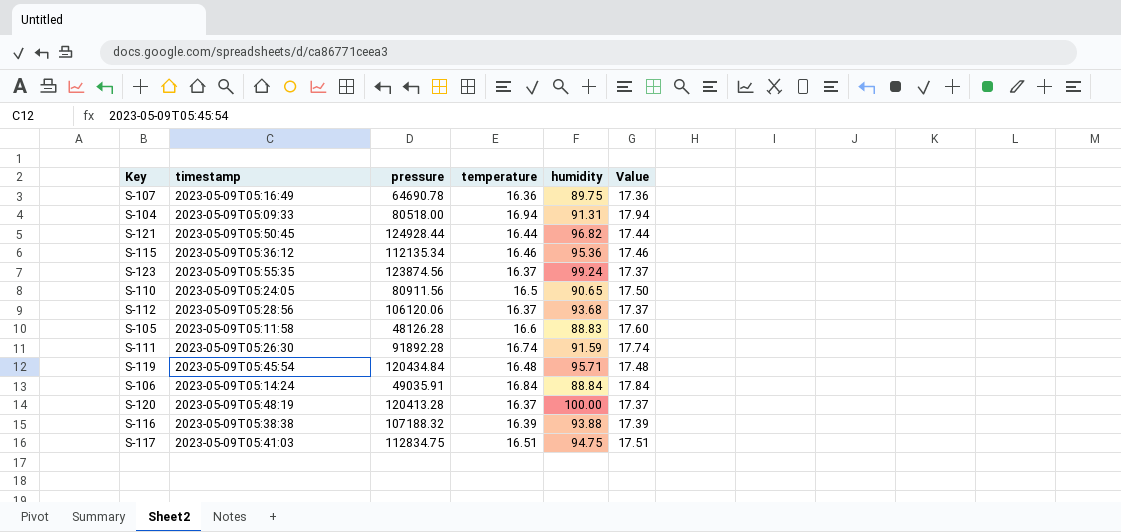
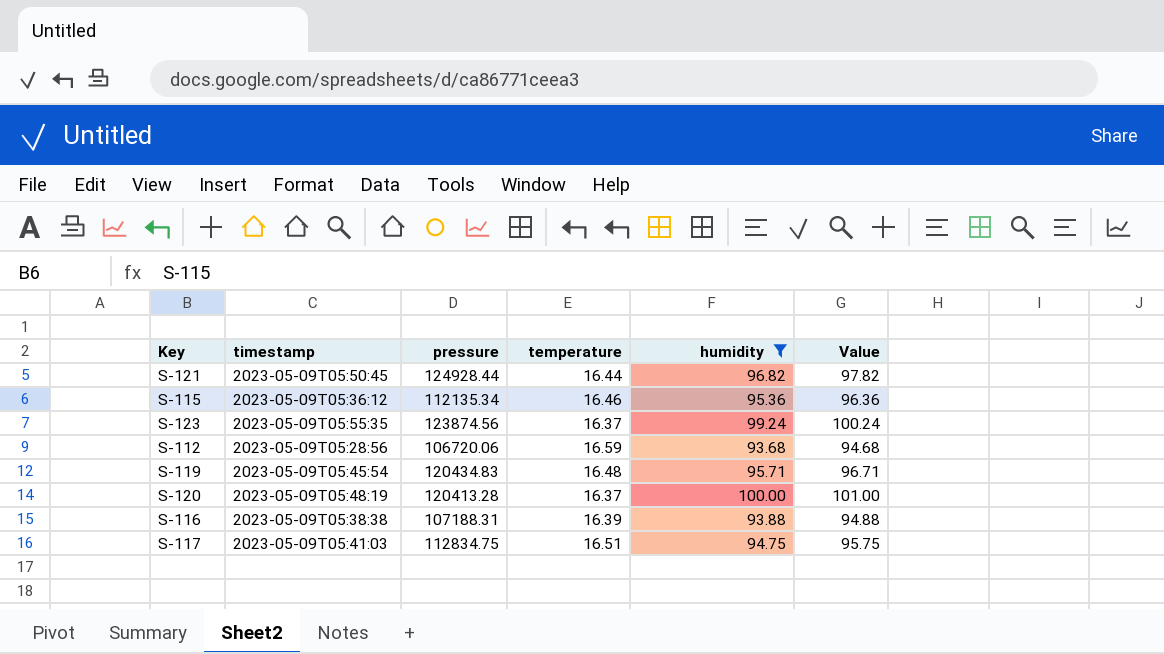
filter: none -> humidity >= 93.68
column Value | formula: [temperature] + 1 -> [humidity] + 1
S-112 | pressure: 106120.06 -> 106720.06
S-112 | temperature: 16.37 -> 16.59
S-119 | pressure: 120434.84 -> 120434.83
S-116 | pressure: 107188.32 -> 107188.31

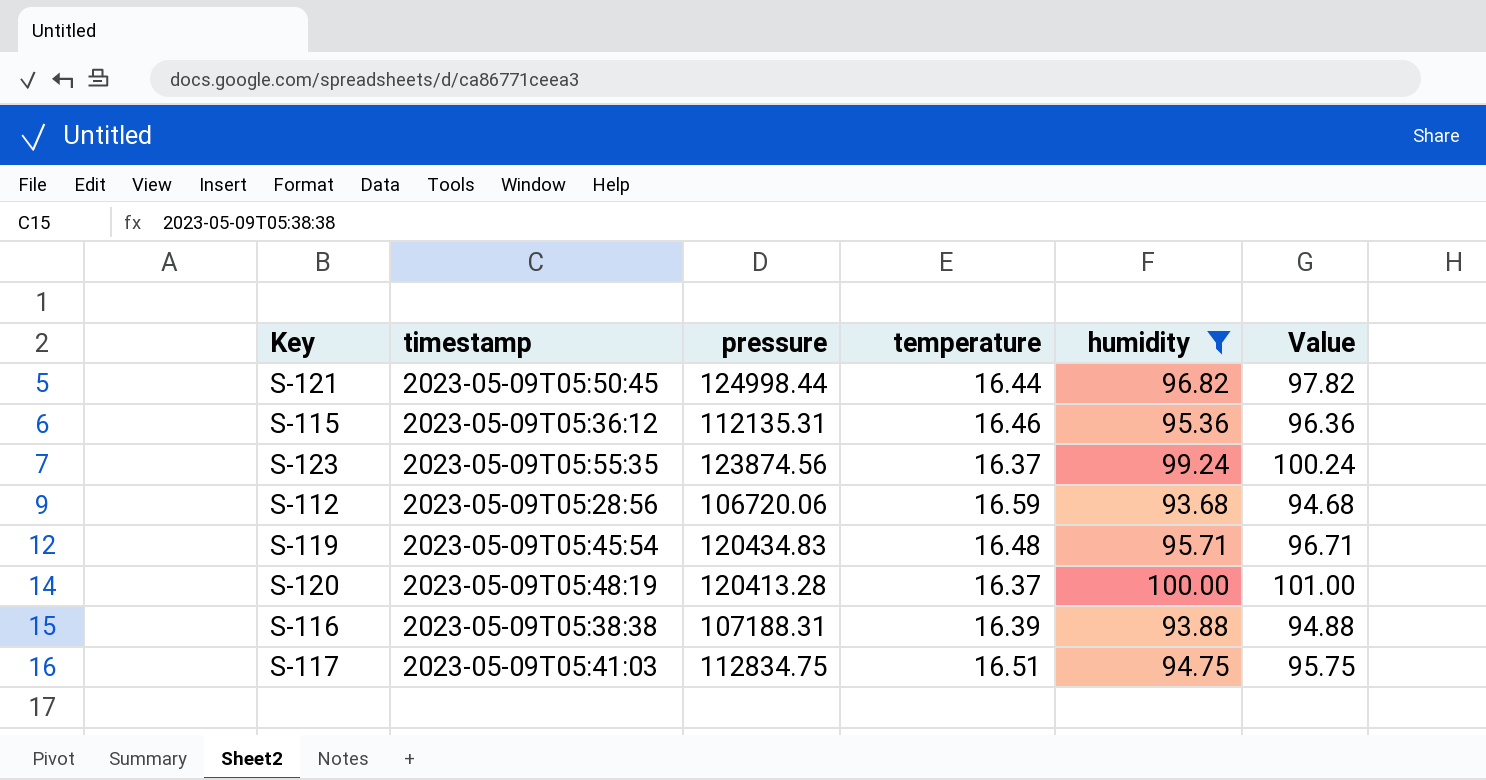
S-121 | pressure: 124928.44 -> 124998.44
S-115 | pressure: 112135.34 -> 112135.31

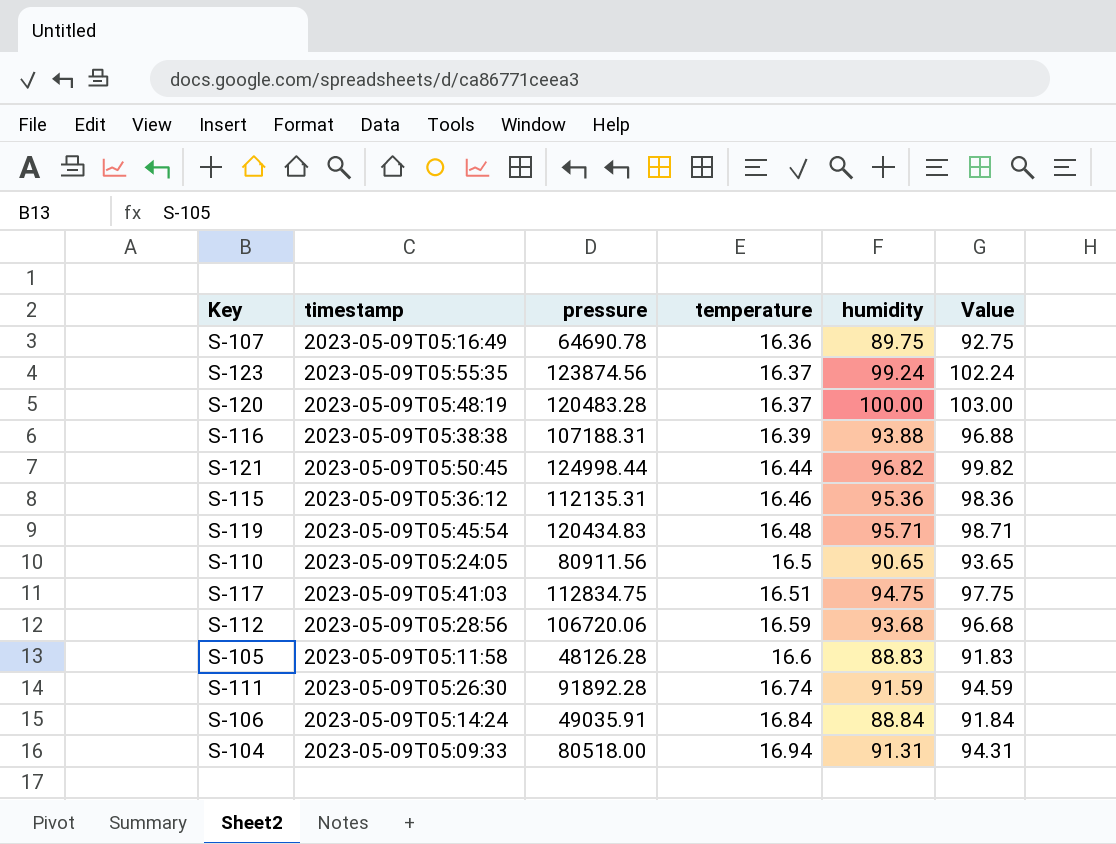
filter: humidity >= 93.68 -> none
row order: none -> temperature ascending
column Value | formula: [humidity] + 1 -> [humidity] + 3
S-120 | pressure: 120413.28 -> 120483.28

